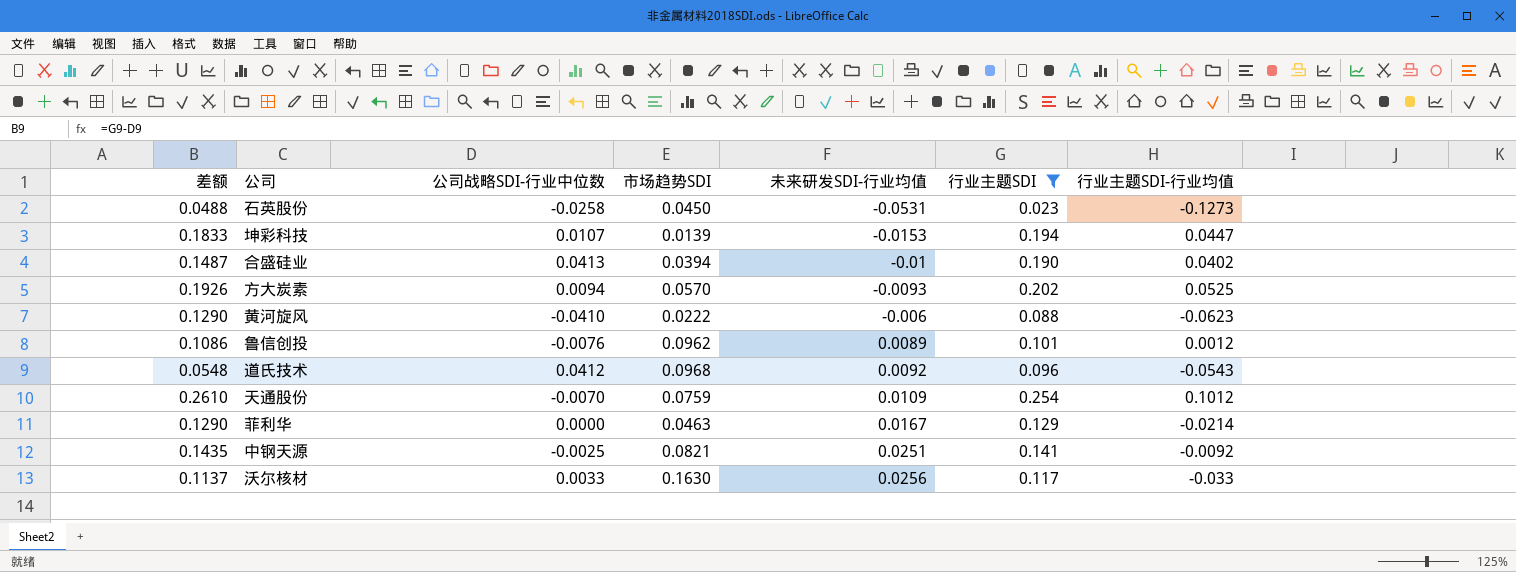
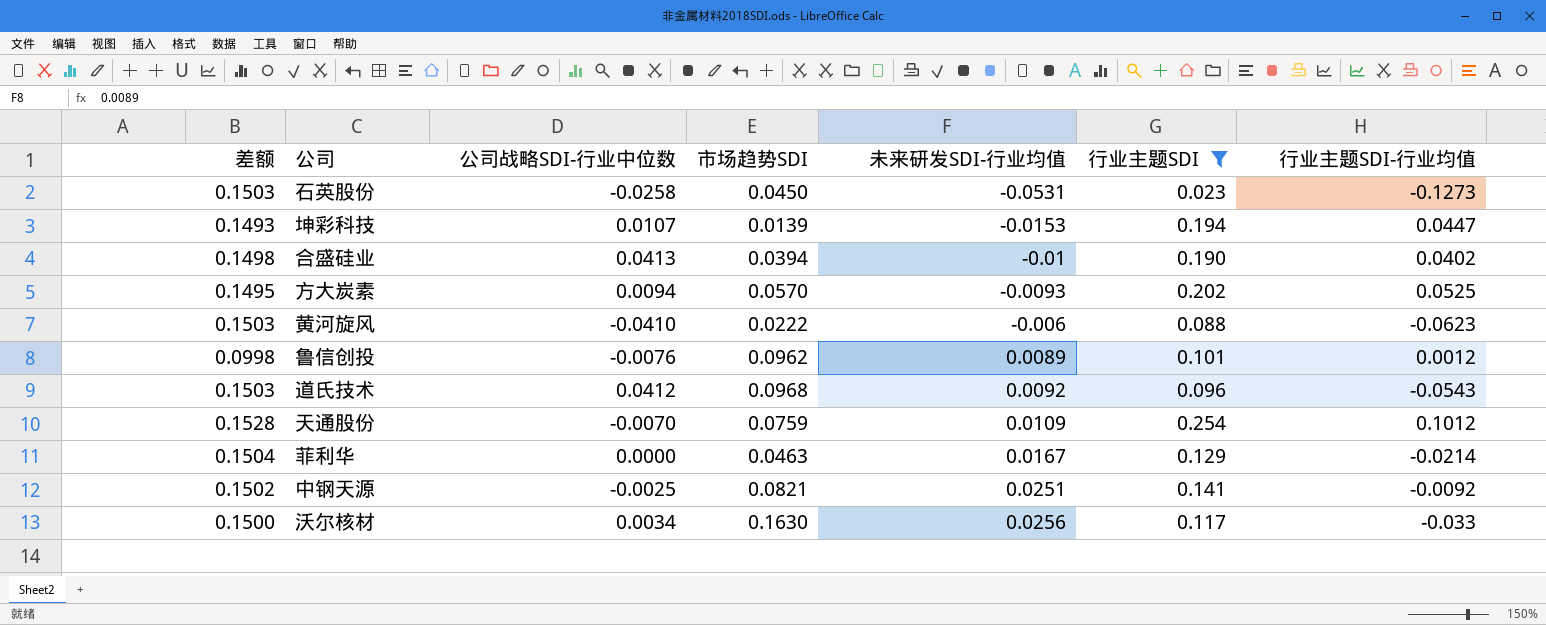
column 差额 | formula: [行业主题SDI] - [公司战略SDI-行业中位数] -> [行业主题SDI] - [行业主题SDI-行业均值]
沃尔核材 | 公司战略SDI-行业中位数: 0.0033 -> 0.0034

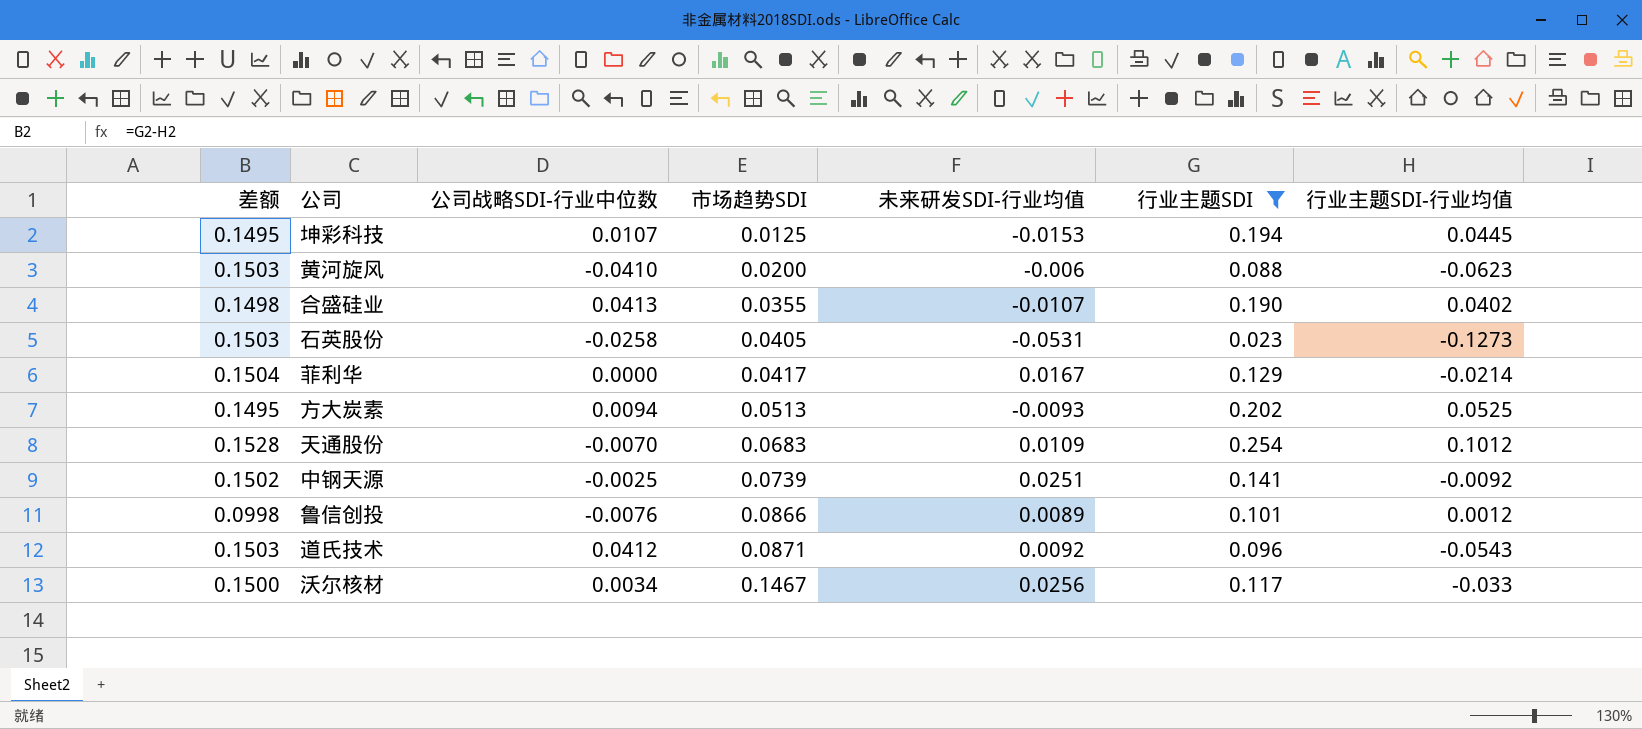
row order: 未来研发SDI-行业均值 ascending -> 市场趋势SDI ascending
坤彩科技 | 差额: 0.1493 -> 0.1495
坤彩科技 | 市场趋势SDI: 0.0139 -> 0.0125
坤彩科技 | 行业主题SDI-行业均值: 0.0447 -> 0.0445
黄河旋风 | 市场趋势SDI: 0.0222 -> 0.0200
合盛硅业 | 市场趋势SDI: 0.0394 -> 0.0355
合盛硅业 | 未来研发SDI-行业均值: -0.01 -> -0.0107
石英股份 | 市场趋势SDI: 0.0450 -> 0.0405
菲利华 | 市场趋势SDI: 0.0463 -> 0.0417
方大炭素 | 市场趋势SDI: 0.0570 -> 0.0513
天通股份 | 市场趋势SDI: 0.0759 -> 0.0683
中钢天源 | 市场趋势SDI: 0.0821 -> 0.0739
鲁信创投 | 市场趋势SDI: 0.0962 -> 0.0866
道氏技术 | 市场趋势SDI: 0.0968 -> 0.0871
沃尔核材 | 市场趋势SDI: 0.1630 -> 0.1467

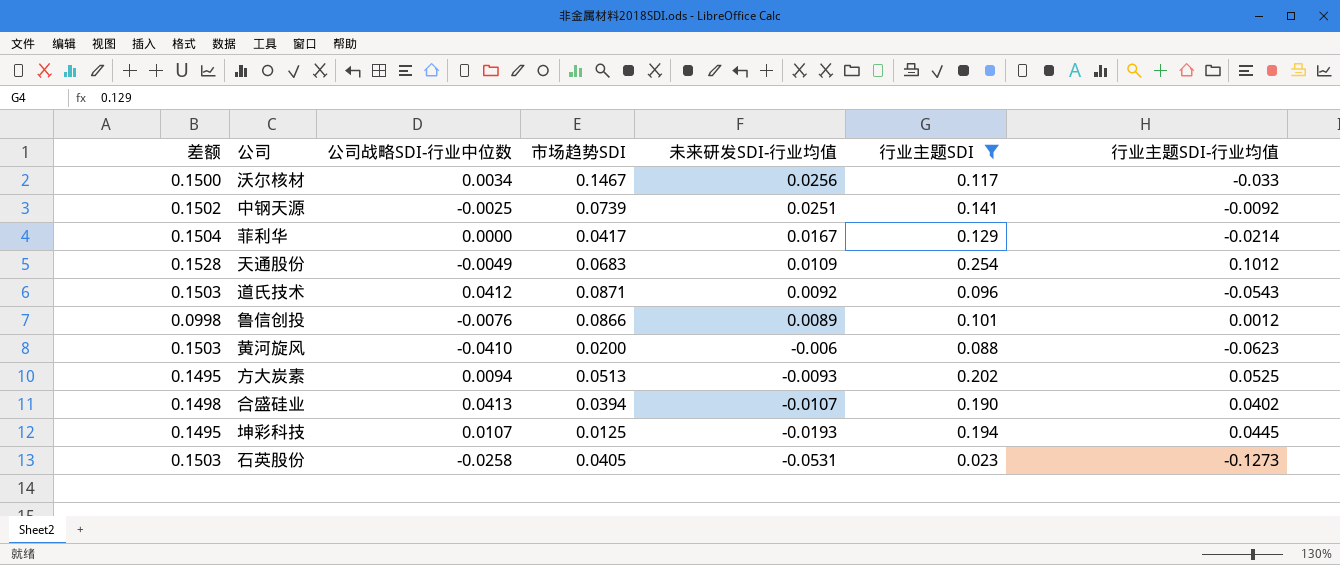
row order: 市场趋势SDI ascending -> 未来研发SDI-行业均值 descending
天通股份 | 公司战略SDI-行业中位数: -0.0070 -> -0.0049
合盛硅业 | 市场趋势SDI: 0.0355 -> 0.0394
坤彩科技 | 未来研发SDI-行业均值: -0.0153 -> -0.0193

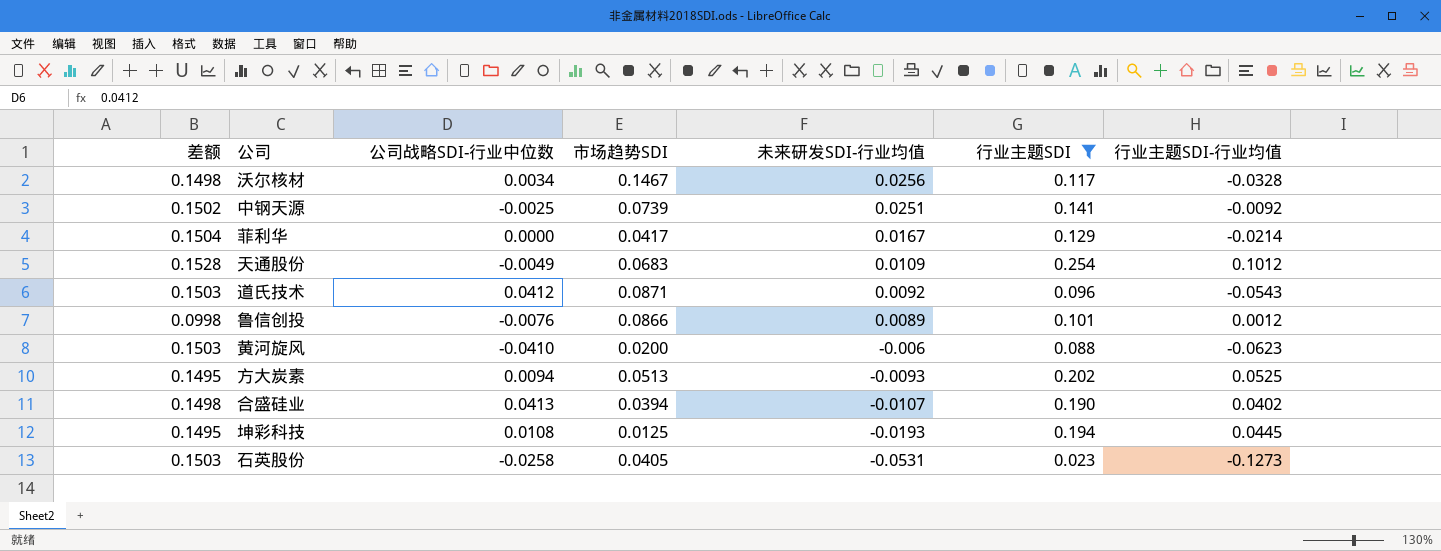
沃尔核材 | 差额: 0.1500 -> 0.1498
沃尔核材 | 行业主题SDI-行业均值: -0.033 -> -0.0328
坤彩科技 | 公司战略SDI-行业中位数: 0.0107 -> 0.0108

